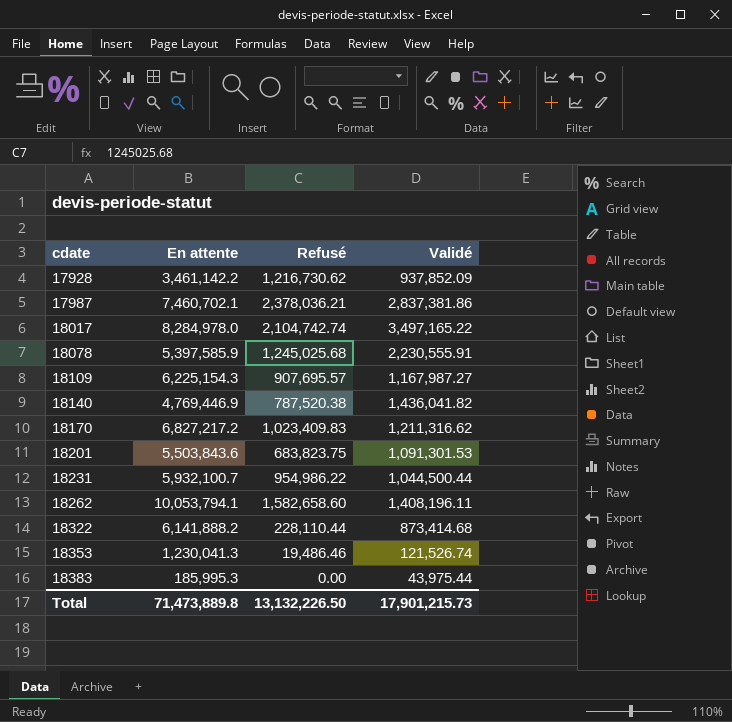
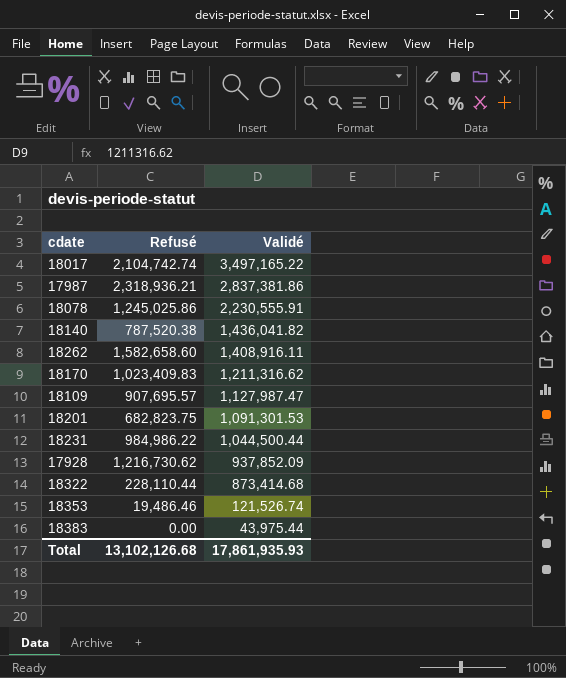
row order: cdate ascending -> Validé descending
column En attente | position: 2 -> none
17987 | Refusé: 2,378,036.21 -> 2,318,936.21
18078 | Refusé: 1,245,025.68 -> 1,245,025.86
18262 | Validé: 1,408,196.11 -> 1,408,916.11
18109 | Validé: 1,167,987.27 -> 1,127,987.47
18201 | Refusé: 683,823.75 -> 682,823.75
18231 | Refusé: 954,986.22 -> 984,986.22
Total | Refusé: 13,132,226.50 -> 13,102,126.68
Total | Validé: 17,901,215.73 -> 17,861,935.93

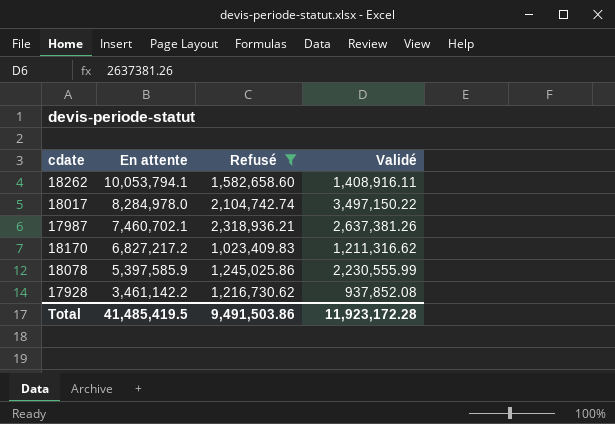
filter: none -> Refusé >= 1,023,409.83
row order: Validé descending -> En attente descending
column En attente | position: none -> 2
18017 | Validé: 3,497,165.22 -> 3,497,150.22
17987 | Validé: 2,837,381.86 -> 2,637,381.26
18078 | Validé: 2,230,555.91 -> 2,230,555.99
17928 | Validé: 937,852.09 -> 937,852.08
Total | Refusé: 13,102,126.68 -> 9,491,503.86
Total | Validé: 17,861,935.93 -> 11,923,172.28

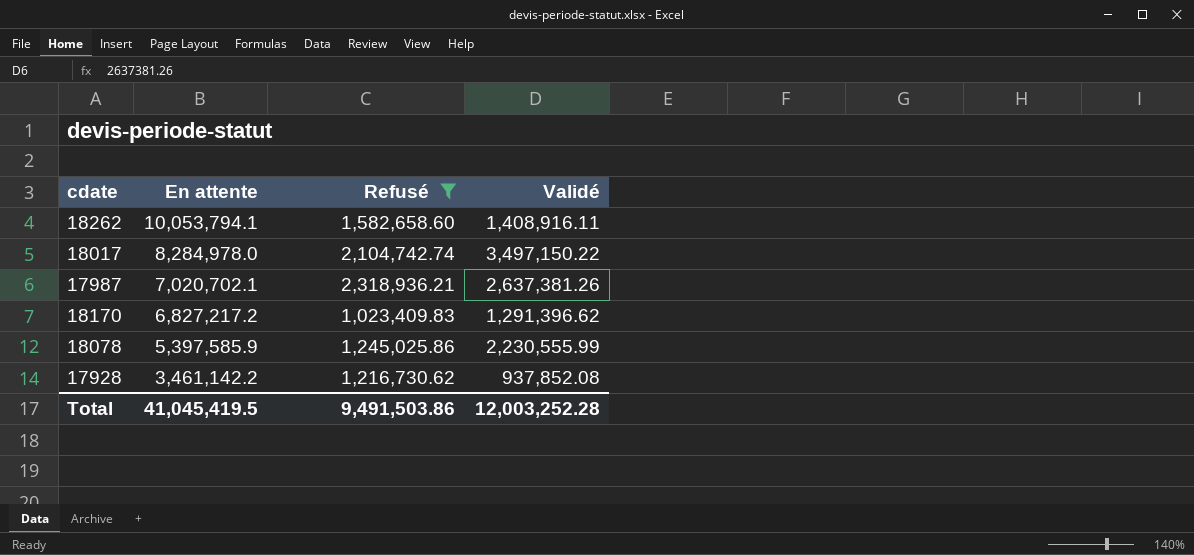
17987 | En attente: 7,460,702.1 -> 7,020,702.1
18170 | Validé: 1,211,316.62 -> 1,291,396.62
Total | En attente: 41,485,419.5 -> 41,045,419.5
Total | Validé: 11,923,172.28 -> 12,003,252.28

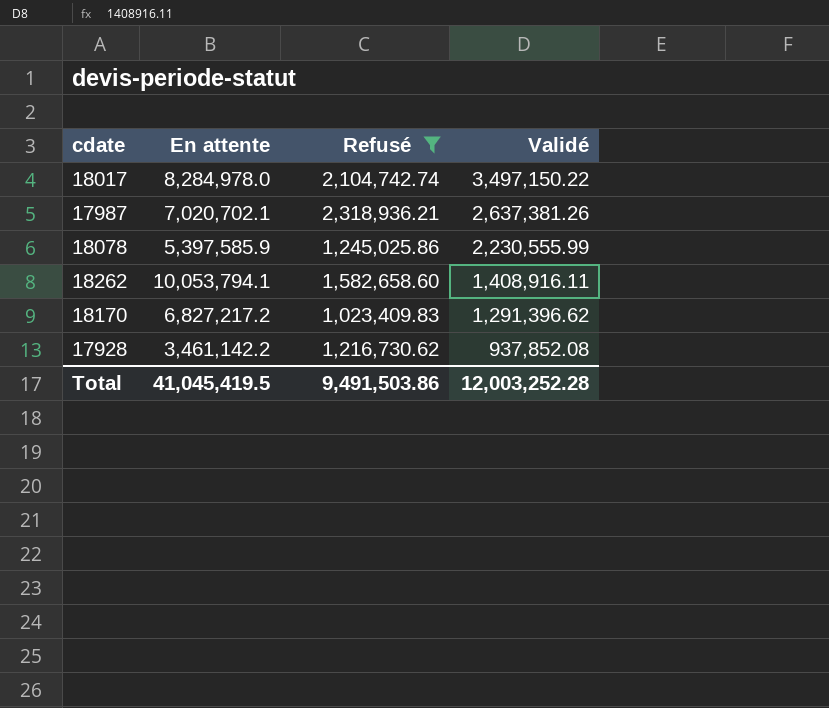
row order: En attente descending -> Validé descending

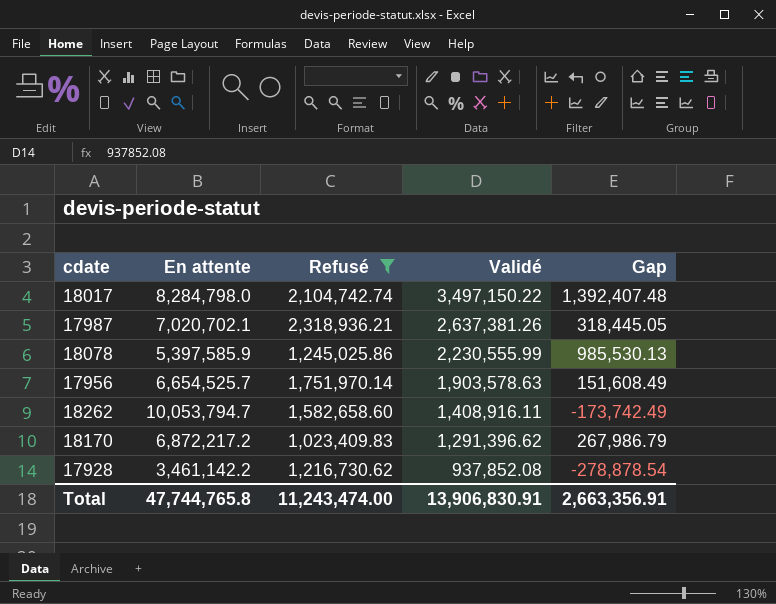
column Gap | formula: none -> [Validé] - [Refusé]
18017 | En attente: 8,284,978.0 -> 8,284,798.0
row 17956: none -> 6,654,525.7 | 1,751,970.14 | 1,903,578.63 | 151,608.49
18262 | En attente: 10,053,794.1 -> 10,053,794.7
18170 | En attente: 6,827,217.2 -> 6,872,217.2
Total | En attente: 41,045,419.5 -> 47,744,765.8
Total | Refusé: 9,491,503.86 -> 11,243,474.00
Total | Validé: 12,003,252.28 -> 13,906,830.91

